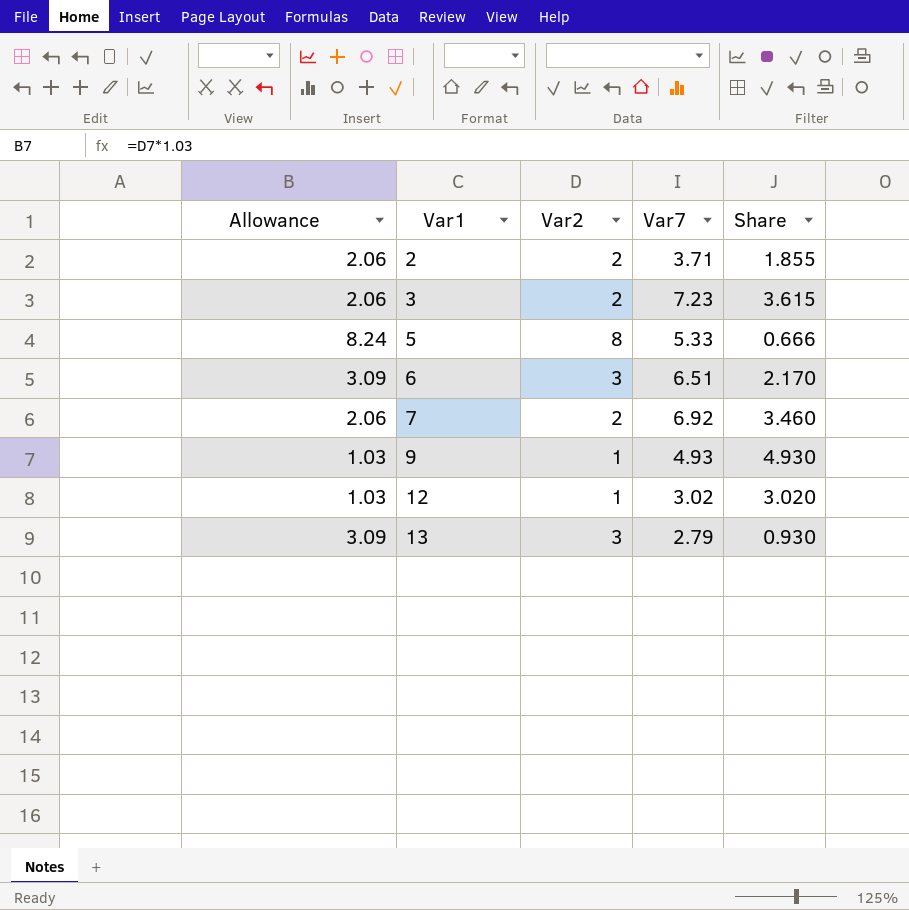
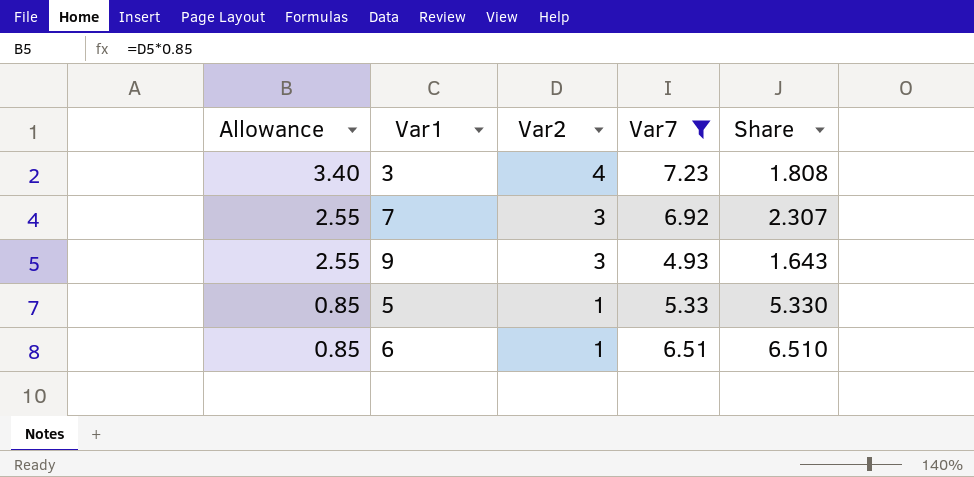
filter: none -> Var7 >= 4.93
row order: Var1 ascending -> Allowance descending
column Allowance | formula: [Var2] * 1.03 -> [Var2] * 0.85
3 | Var2: 2 -> 4
3 | Share: 3.615 -> 1.808
7 | Var2: 2 -> 3
7 | Share: 3.460 -> 2.307
9 | Var2: 1 -> 3
9 | Share: 4.930 -> 1.643
5 | Var2: 8 -> 1
5 | Share: 0.666 -> 5.330
6 | Var2: 3 -> 1
6 | Share: 2.170 -> 6.510

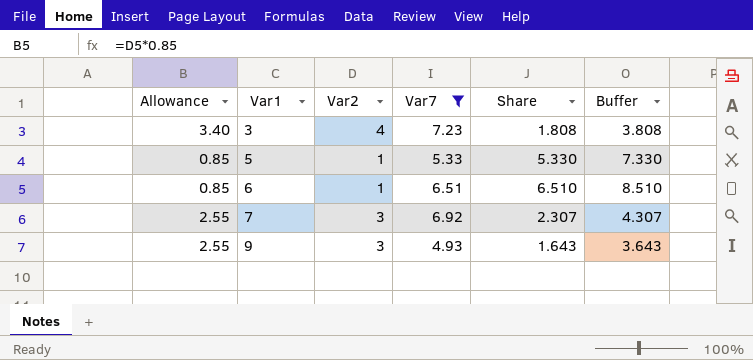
row order: Allowance descending -> Var1 ascending
column Buffer | formula: none -> [Share] + 2

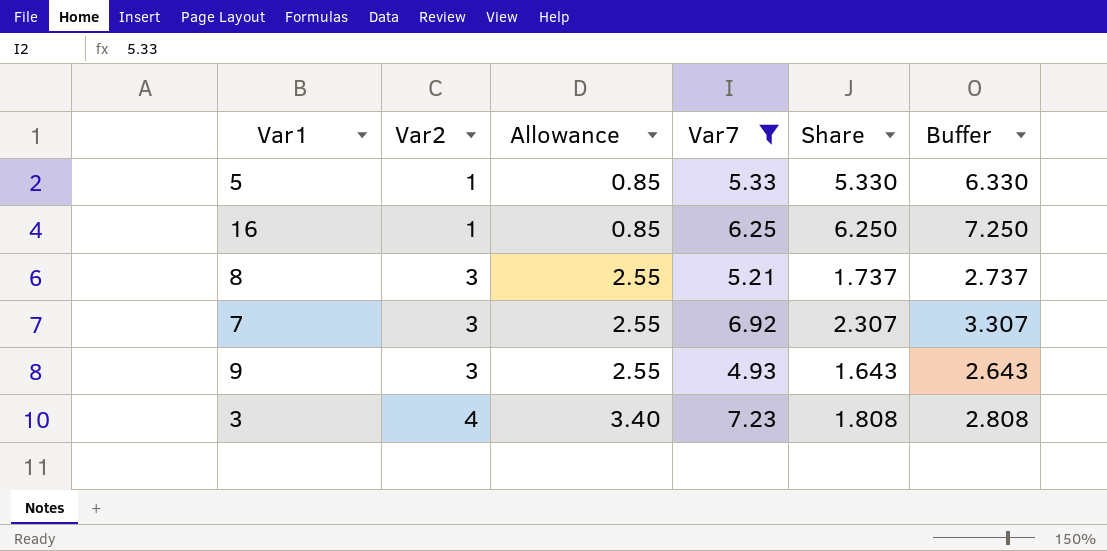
row order: Var1 ascending -> Var2 ascending
column Allowance | position: 1 -> 3
column Buffer | formula: [Share] + 2 -> [Share] + 1
row 6: 0.85 | 1 | 6.51 | 6.510 | 8.510 -> none
row 16: none -> 1 | 0.85 | 6.25 | 6.250 | 7.250
row 8: none -> 3 | 2.55 | 5.21 | 1.737 | 2.737

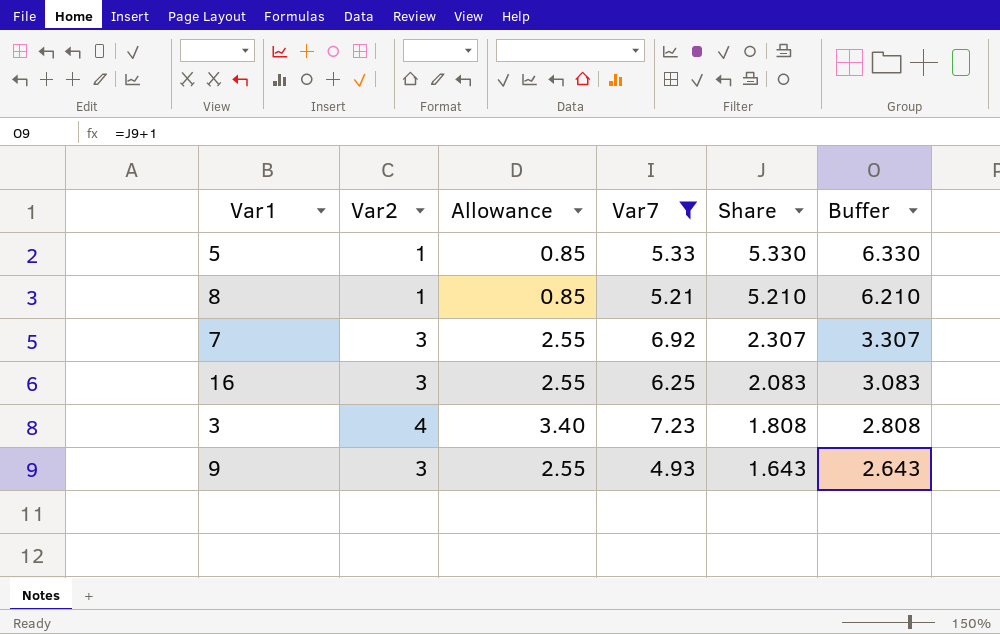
row order: Var2 ascending -> Share descending
8 | Var2: 3 -> 1
8 | Allowance: 2.55 -> 0.85
8 | Share: 1.737 -> 5.210
8 | Buffer: 2.737 -> 6.210
16 | Var2: 1 -> 3
16 | Allowance: 0.85 -> 2.55
16 | Share: 6.250 -> 2.083
16 | Buffer: 7.250 -> 3.083

